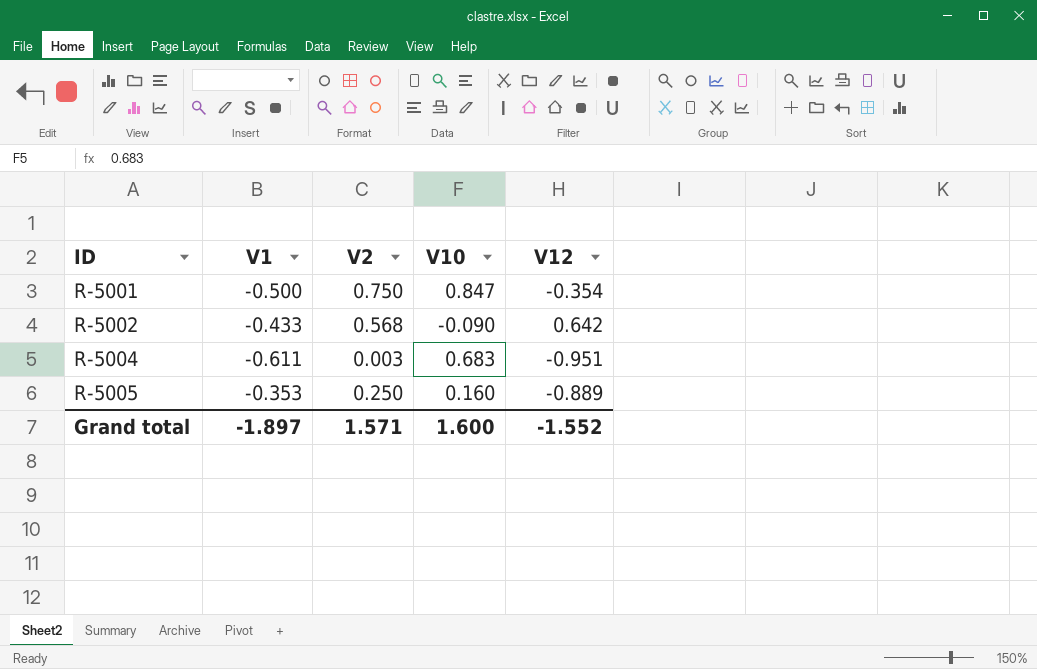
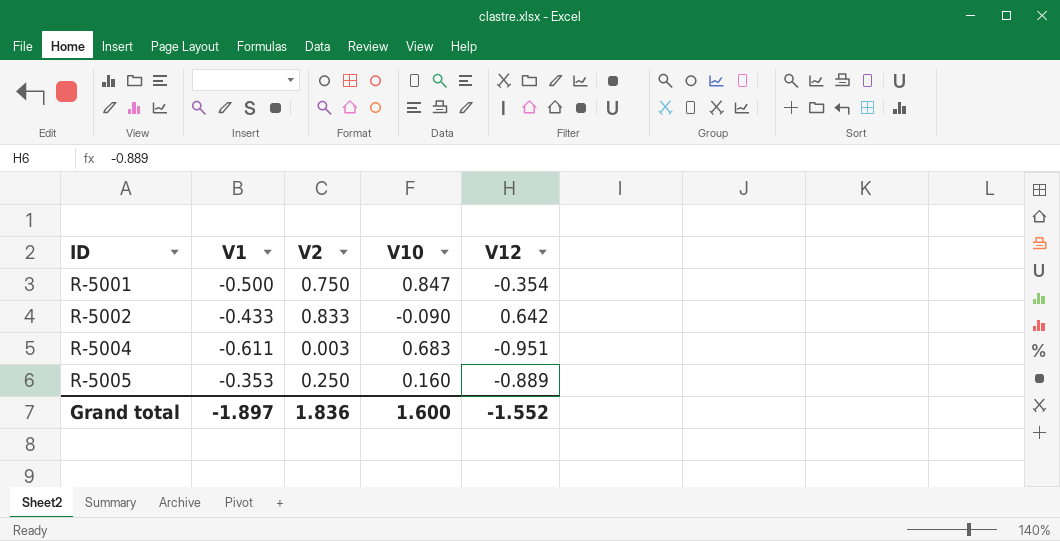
R-5002 | V2: 0.568 -> 0.833
Grand total | V2: 1.571 -> 1.836

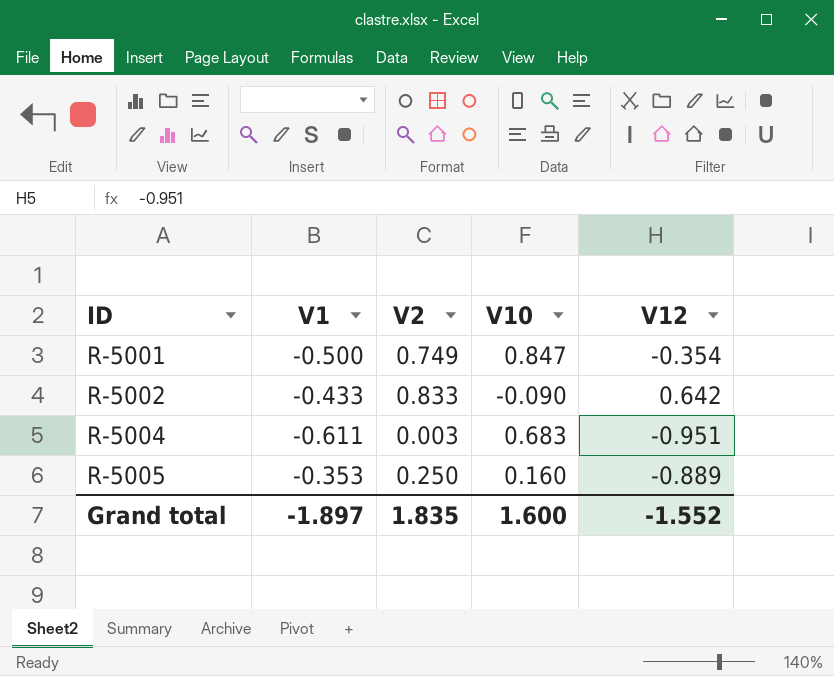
R-5001 | V2: 0.750 -> 0.749
Grand total | V2: 1.836 -> 1.835

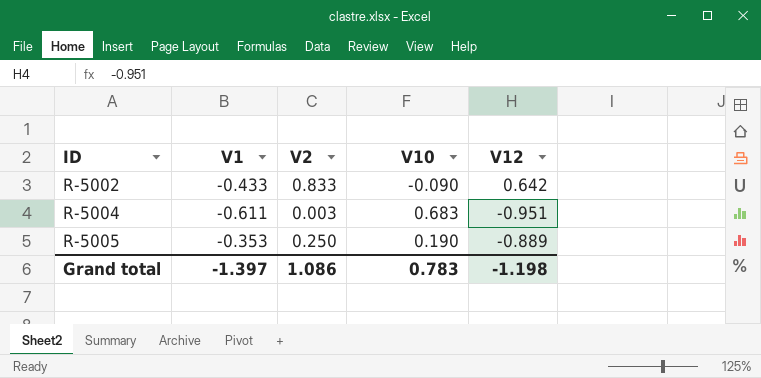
row R-5001: -0.500 | 0.749 | 0.847 | -0.354 -> none
R-5005 | V10: 0.160 -> 0.190
Grand total | V1: -1.897 -> -1.397
Grand total | V2: 1.835 -> 1.086
Grand total | V10: 1.600 -> 0.783
Grand total | V12: -1.552 -> -1.198

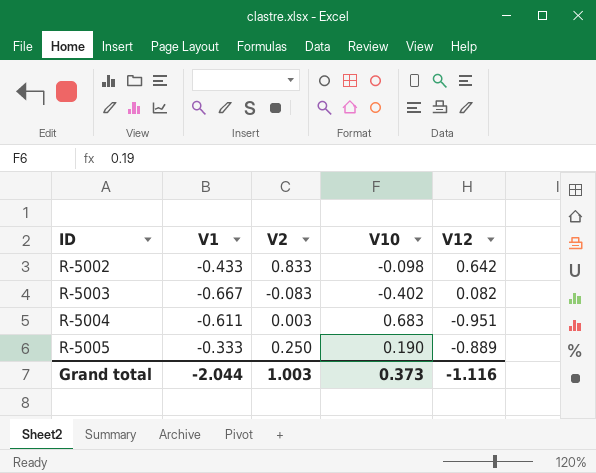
R-5002 | V10: -0.090 -> -0.098
row R-5003: none -> -0.667 | -0.083 | -0.402 | 0.082
R-5005 | V1: -0.353 -> -0.333
Grand total | V1: -1.397 -> -2.044
Grand total | V2: 1.086 -> 1.003
Grand total | V10: 0.783 -> 0.373
Grand total | V12: -1.198 -> -1.116

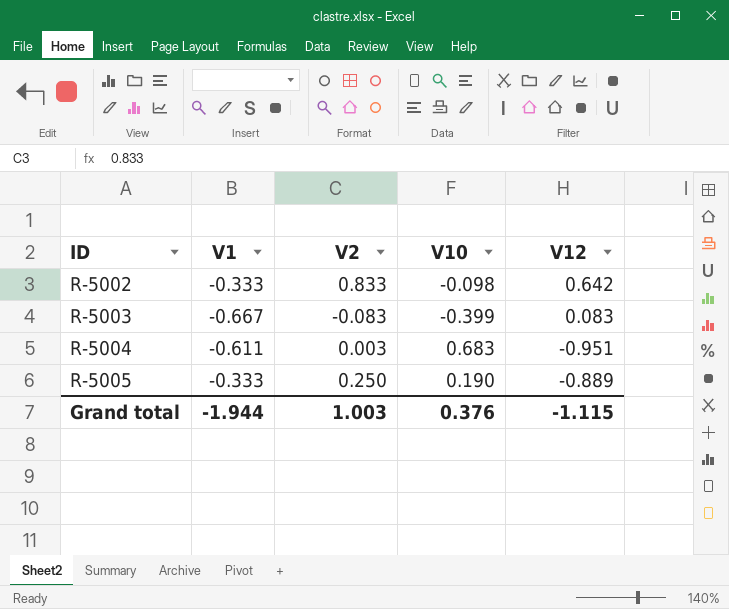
R-5002 | V1: -0.433 -> -0.333
R-5003 | V10: -0.402 -> -0.399
R-5003 | V12: 0.082 -> 0.083
Grand total | V1: -2.044 -> -1.944
Grand total | V10: 0.373 -> 0.376
Grand total | V12: -1.116 -> -1.115

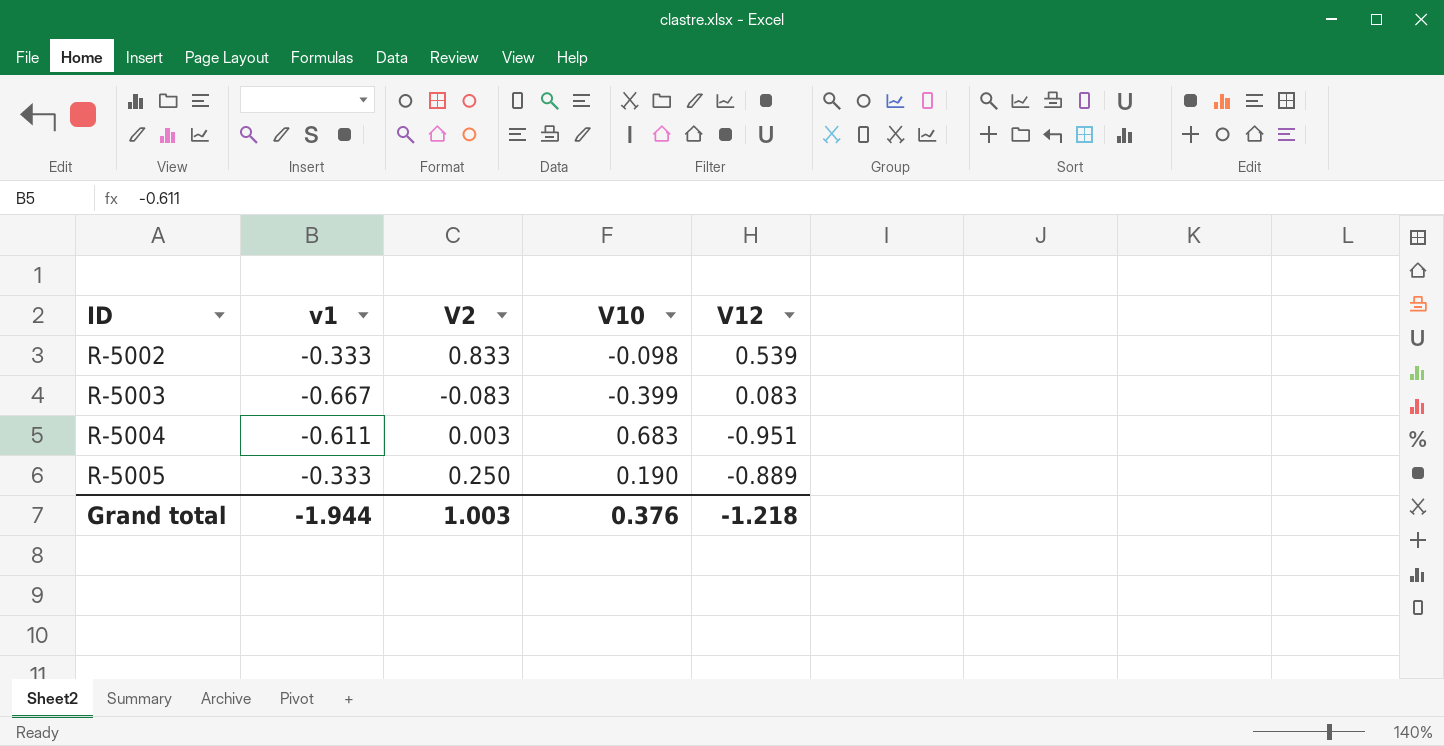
column name: V1 -> v1
R-5002 | V12: 0.642 -> 0.539
Grand total | V12: -1.115 -> -1.218

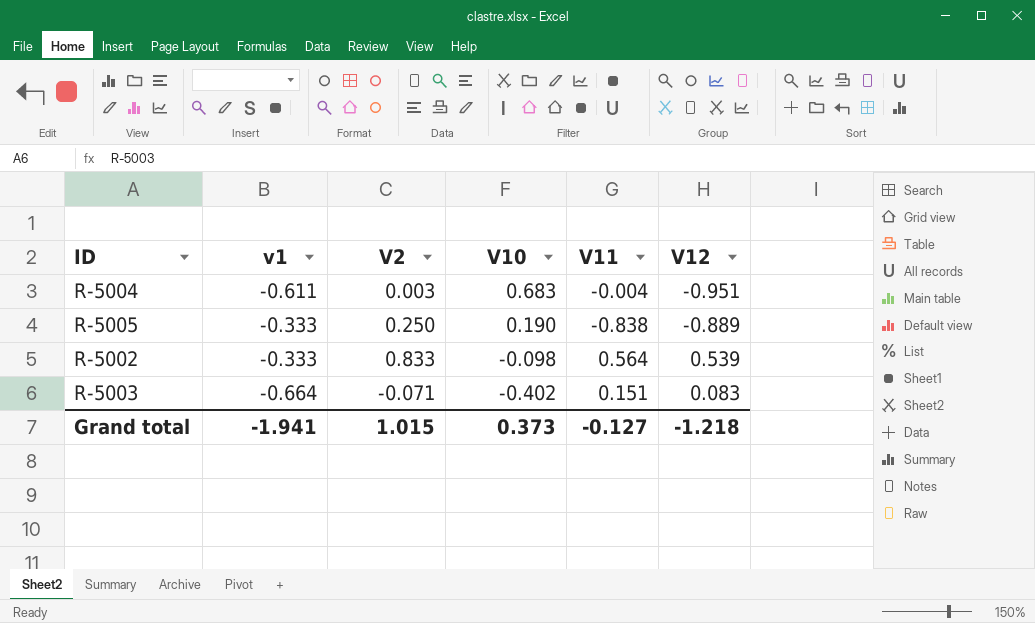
row order: ID ascending -> V10 descending
column V11 | position: none -> 5
R-5003 | v1: -0.667 -> -0.664
R-5003 | V2: -0.083 -> -0.071
R-5003 | V10: -0.399 -> -0.402
Grand total | v1: -1.944 -> -1.941
Grand total | V2: 1.003 -> 1.015
Grand total | V10: 0.376 -> 0.373

